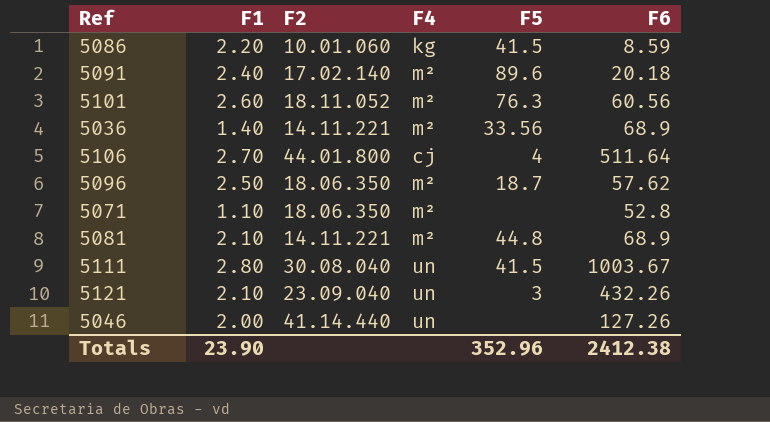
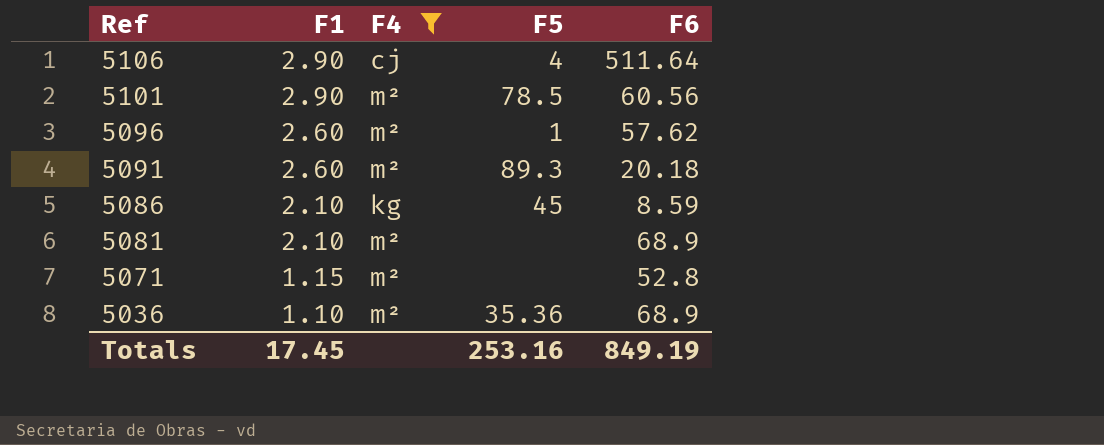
filter: none -> F4 != un
row order: none -> Ref descending
column F2 | position: 3 -> none
5106 | F1: 2.70 -> 2.90
5101 | F1: 2.60 -> 2.90
5101 | F5: 76.3 -> 78.5
5096 | F1: 2.50 -> 2.60
5096 | F5: 18.7 -> 1
5091 | F1: 2.40 -> 2.60
5091 | F5: 89.6 -> 89.3
5086 | F1: 2.20 -> 2.10
5086 | F5: 41.5 -> 45
5081 | F5: 44.8 -> none
5071 | F1: 1.10 -> 1.15
5036 | F1: 1.40 -> 1.10
5036 | F5: 33.56 -> 35.36
Totals | F1: 23.90 -> 17.45
Totals | F5: 352.96 -> 253.16
Totals | F6: 2412.38 -> 849.19

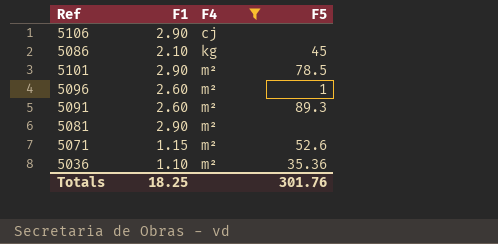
row order: Ref descending -> F4 ascending
column F6 | position: 5 -> none
5106 | F5: 4 -> none
5081 | F1: 2.10 -> 2.90
5071 | F5: none -> 52.6
Totals | F1: 17.45 -> 18.25
Totals | F5: 253.16 -> 301.76

